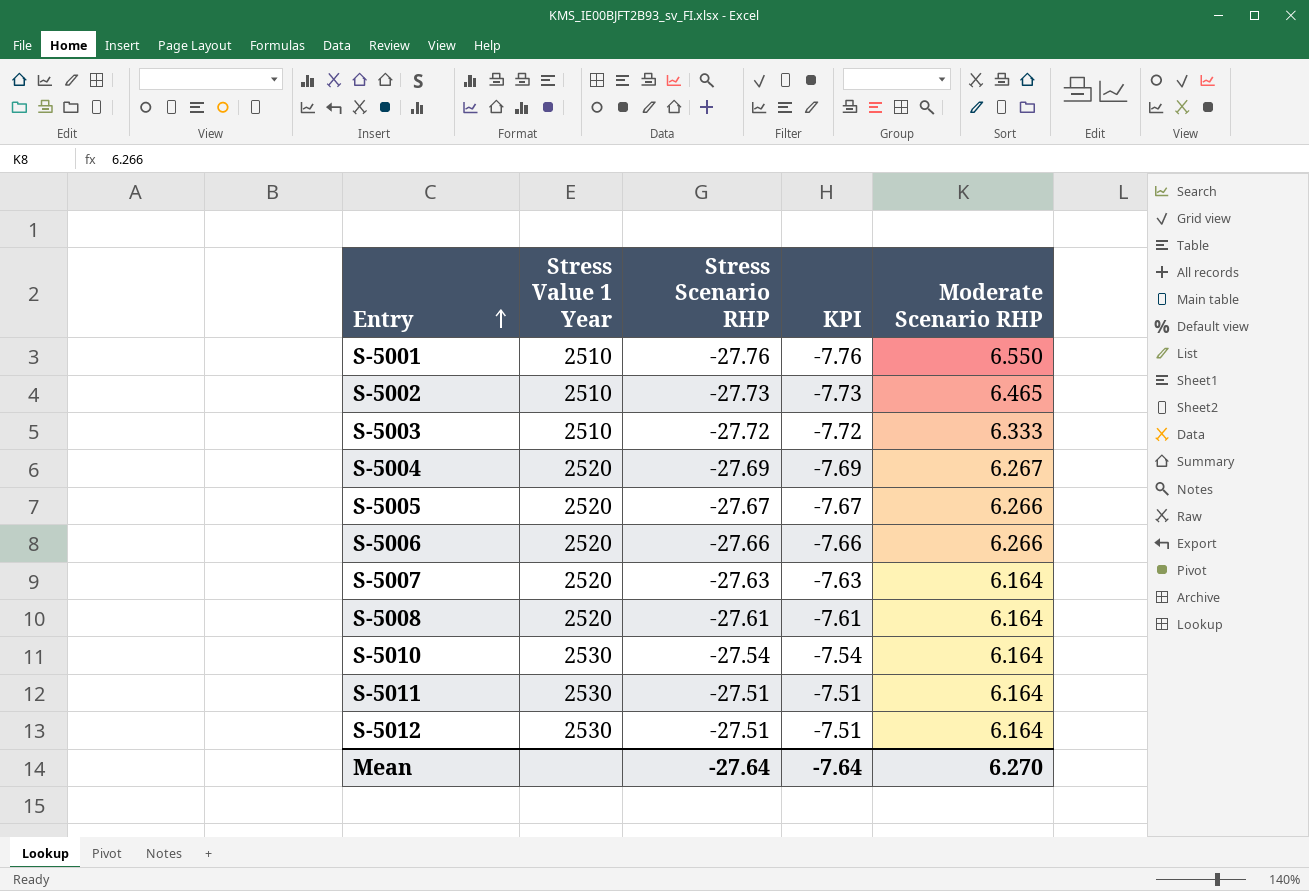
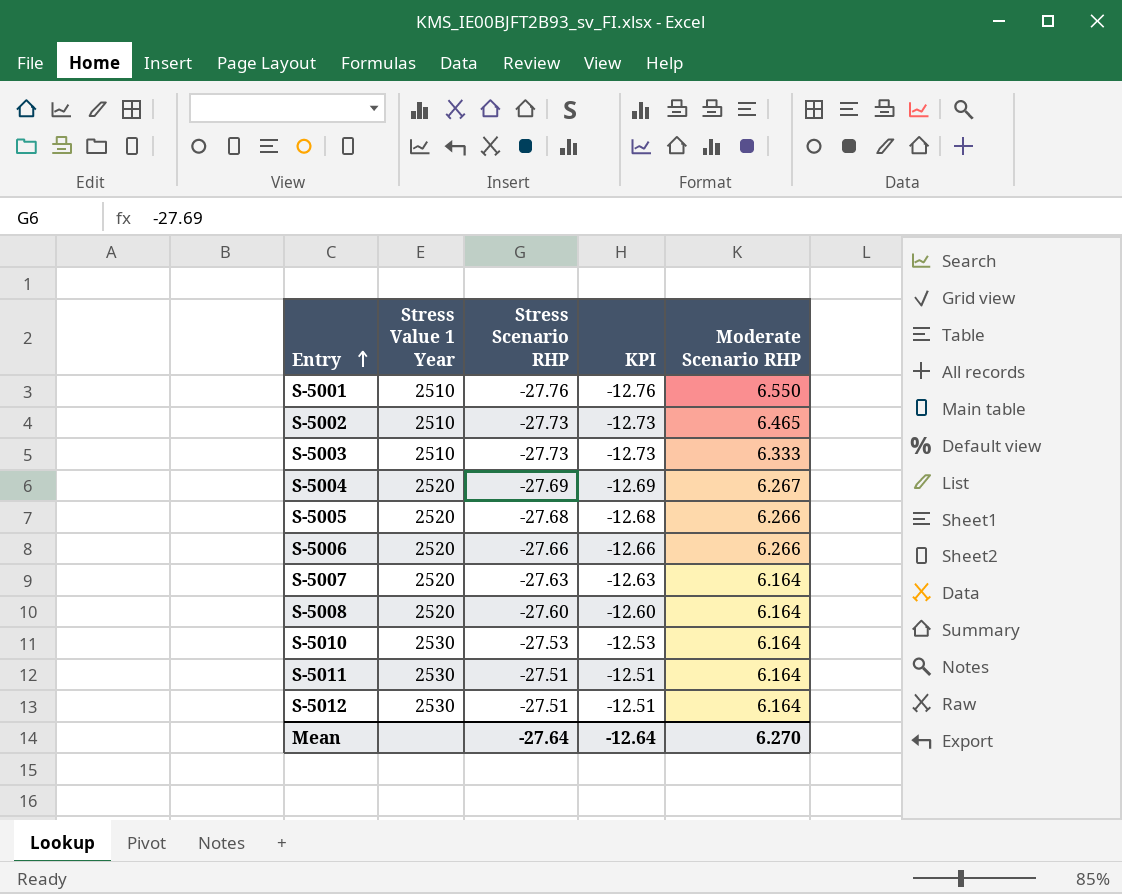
column KPI | formula: [Stress Scenario RHP] + 20 -> [Stress Scenario RHP] + 15
S-5003 | Stress Scenario RHP: -27.72 -> -27.73
S-5005 | Stress Scenario RHP: -27.67 -> -27.68
S-5008 | Stress Scenario RHP: -27.61 -> -27.60
S-5010 | Stress Scenario RHP: -27.54 -> -27.53
Mean | KPI: -7.64 -> -12.64

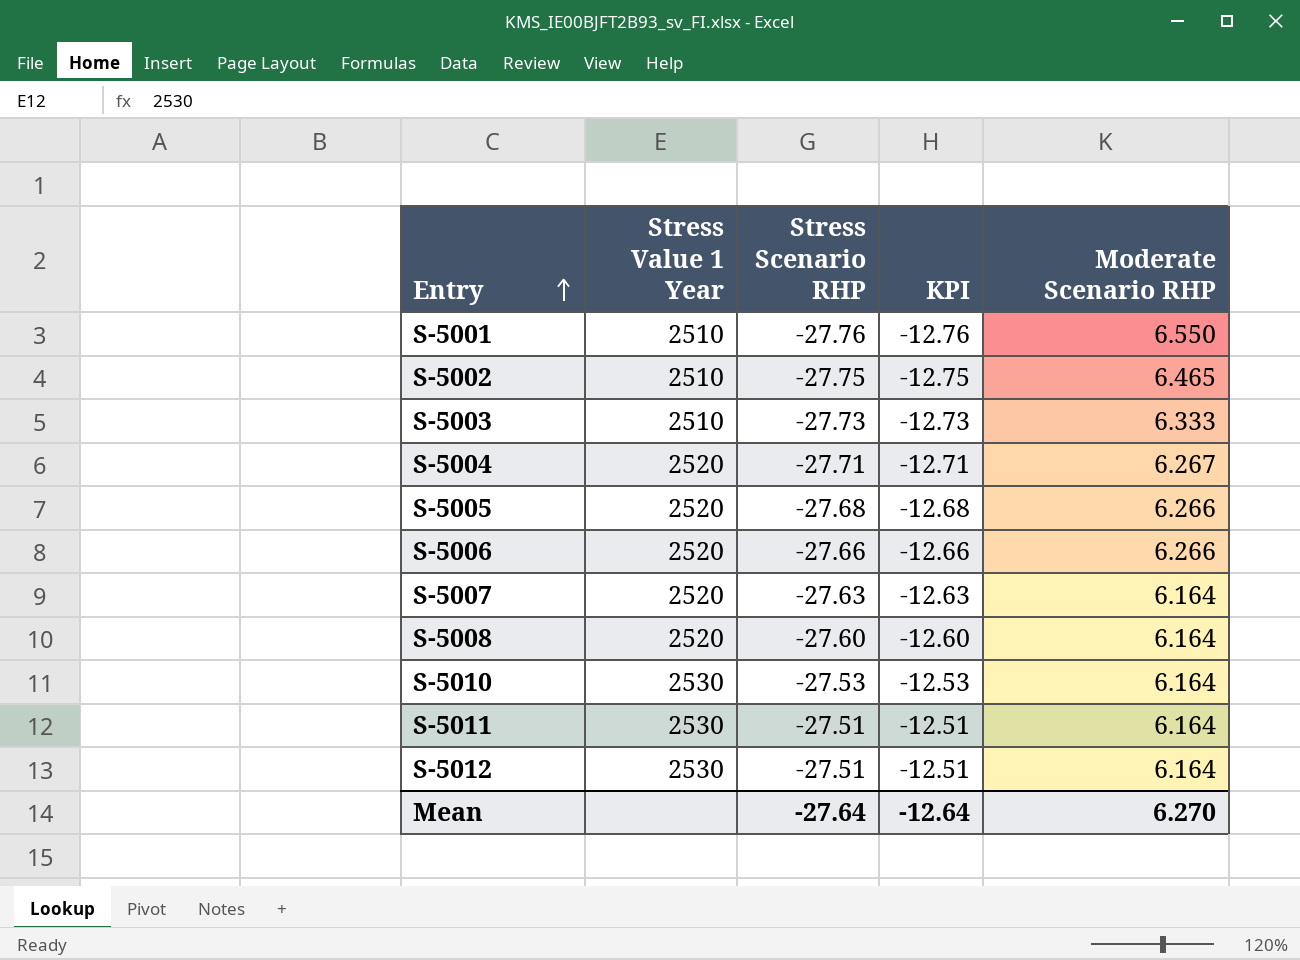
S-5002 | Stress Scenario RHP: -27.73 -> -27.75
S-5002 | KPI: -12.73 -> -12.75
S-5004 | Stress Scenario RHP: -27.69 -> -27.71
S-5004 | KPI: -12.69 -> -12.71

